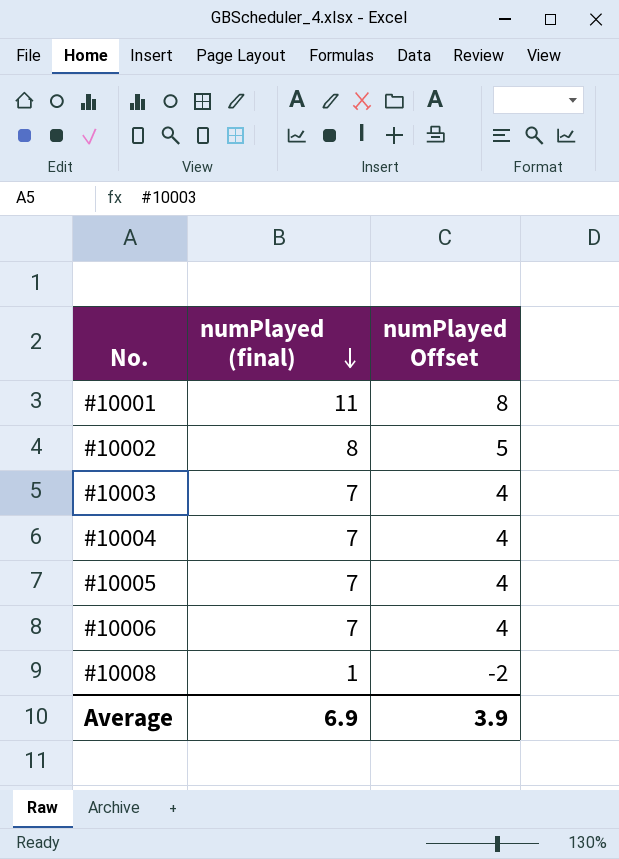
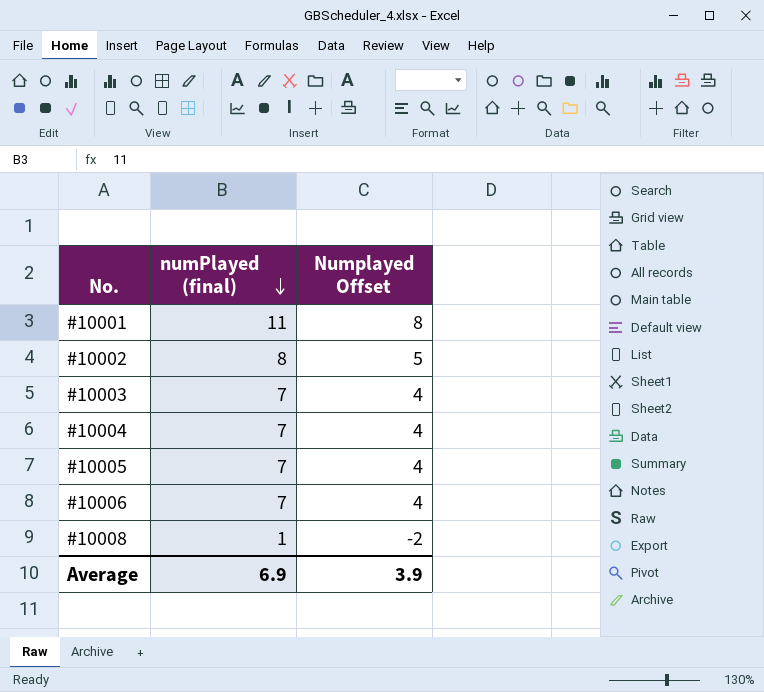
column name: numPlayed Offset -> Numplayed Offset

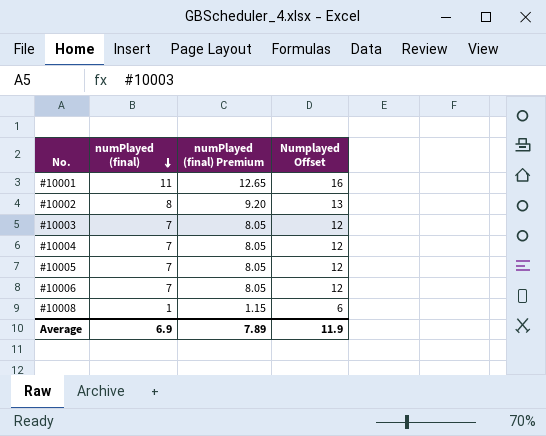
column numPlayed (final) Premium | formula: none -> [numPlayed (final)] * 1.15
column Numplayed Offset | formula: [numPlayed (final)] - 3 -> [numPlayed (final)] + 5
Average | Numplayed Offset: 3.9 -> 11.9

